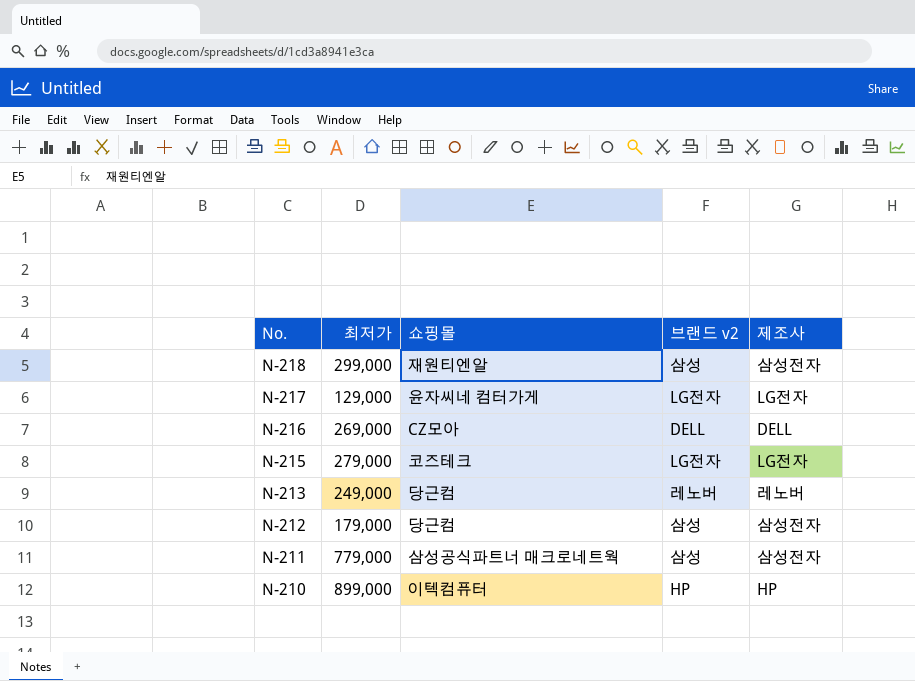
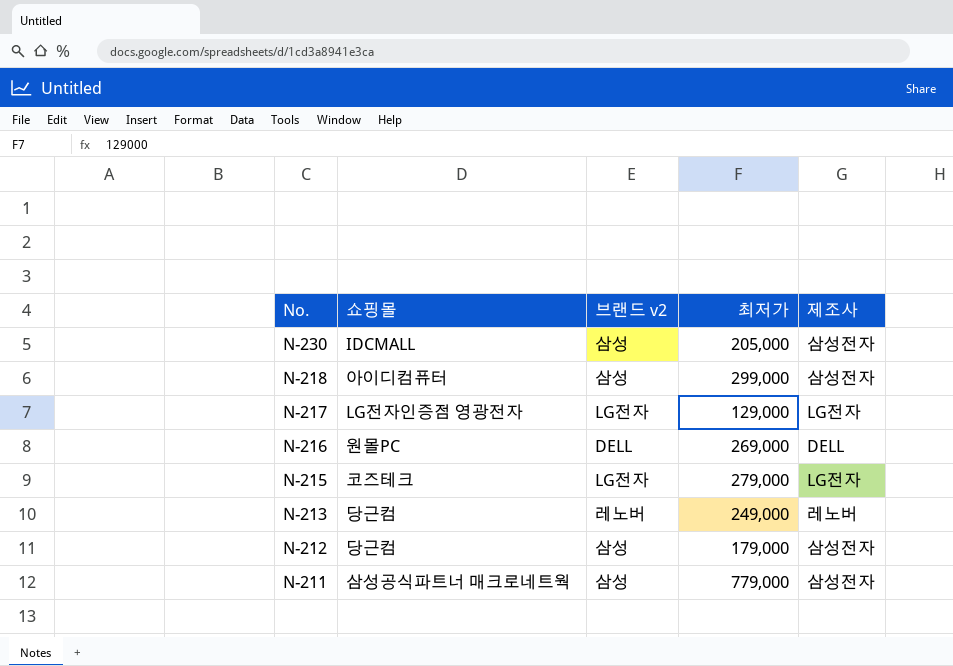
column 최저가 | position: 2 -> 4
row N-210: 899,000 | 이텍컴퓨터 | HP | HP -> none
row N-230: none -> IDCMALL | 삼성 | 205,000 | 삼성전자
N-218 | 쇼핑몰: 재원티엔알 -> 아이디컴퓨터
N-217 | 쇼핑몰: 윤자씨네 컴터가게 -> LG전자인증점 영광전자
N-216 | 쇼핑몰: CZ모아 -> 원몰PC

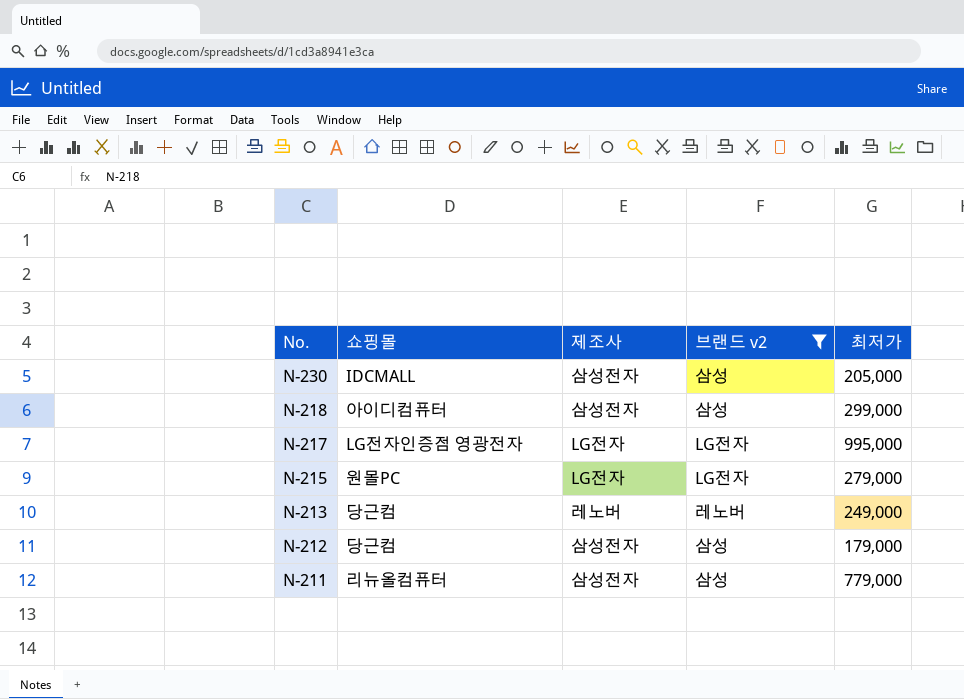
filter: none -> 브랜드 v2 != DELL
column 제조사 | position: 5 -> 3
N-217 | 최저가: 129,000 -> 995,000
N-215 | 쇼핑몰: 코즈테크 -> 원몰PC
N-211 | 쇼핑몰: 삼성공식파트너 매크로네트웍 -> 리뉴올컴퓨터

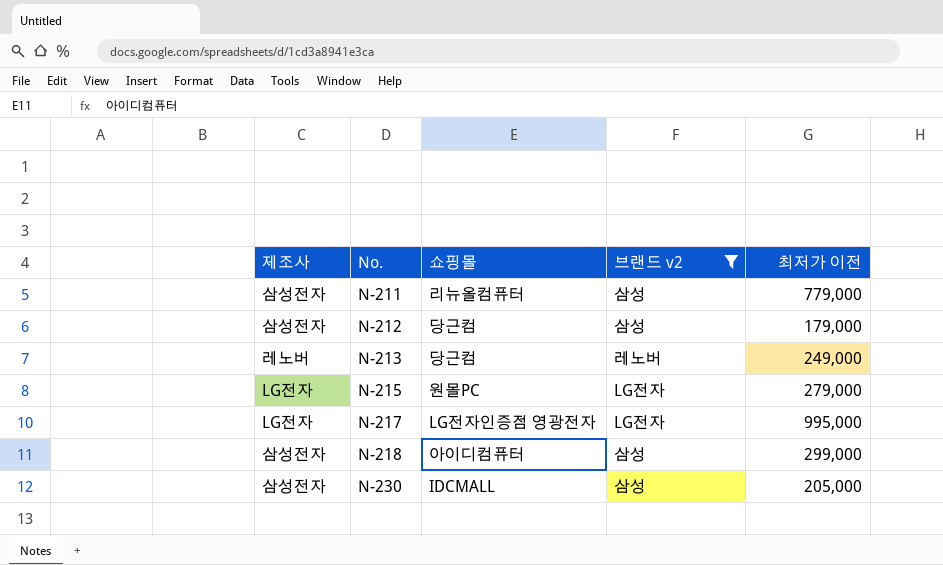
row order: No. descending -> No. ascending
column 제조사 | position: 3 -> 1
column name: 최저가 -> 최저가 이전

